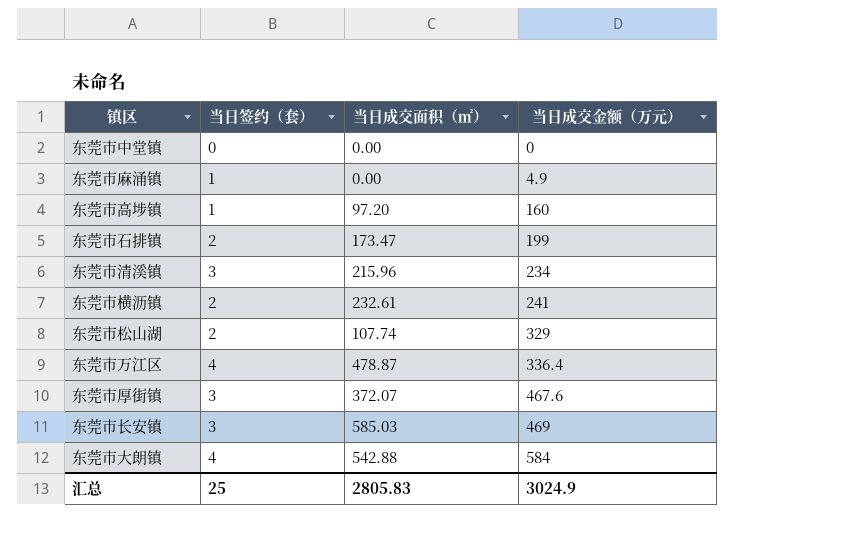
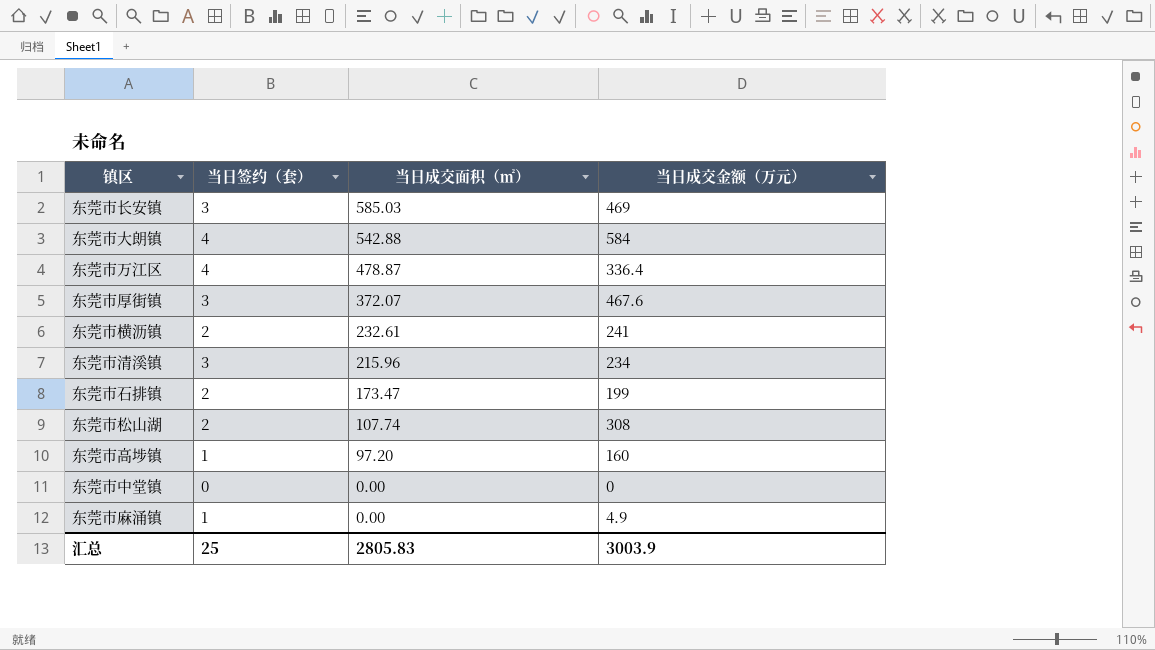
row order: 当日成交金额（万元） ascending -> 当日成交面积（㎡） descending
东莞市松山湖 | 当日成交金额（万元）: 329 -> 308
汇总 | 当日成交金额（万元）: 3024.9 -> 3003.9

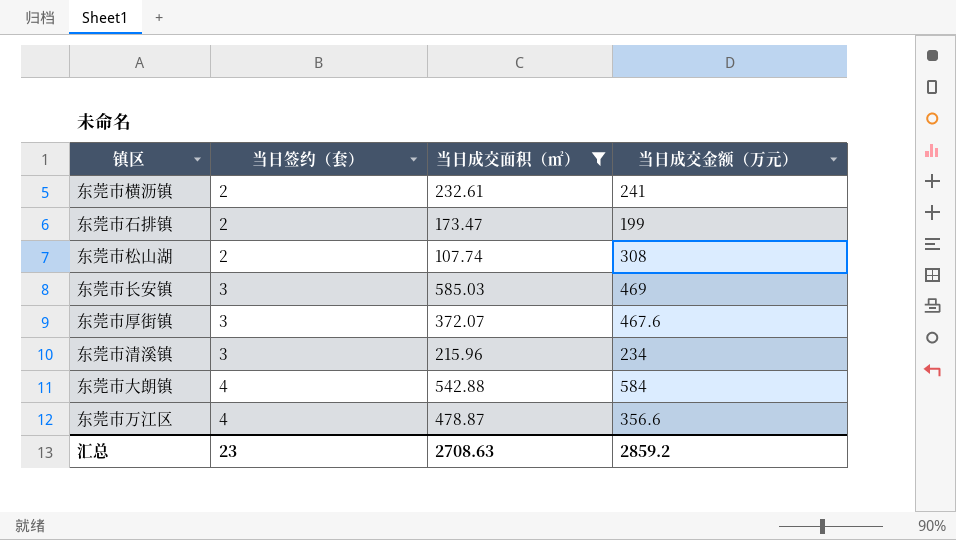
filter: none -> 当日成交面积（㎡） >= 107.74
row order: 当日成交面积（㎡） descending -> 当日签约（套） ascending
东莞市万江区 | 当日成交金额（万元）: 336.4 -> 356.6
汇总 | 当日签约（套）: 25 -> 23
汇总 | 当日成交面积（㎡）: 2805.83 -> 2708.63
汇总 | 当日成交金额（万元）: 3003.9 -> 2859.2

